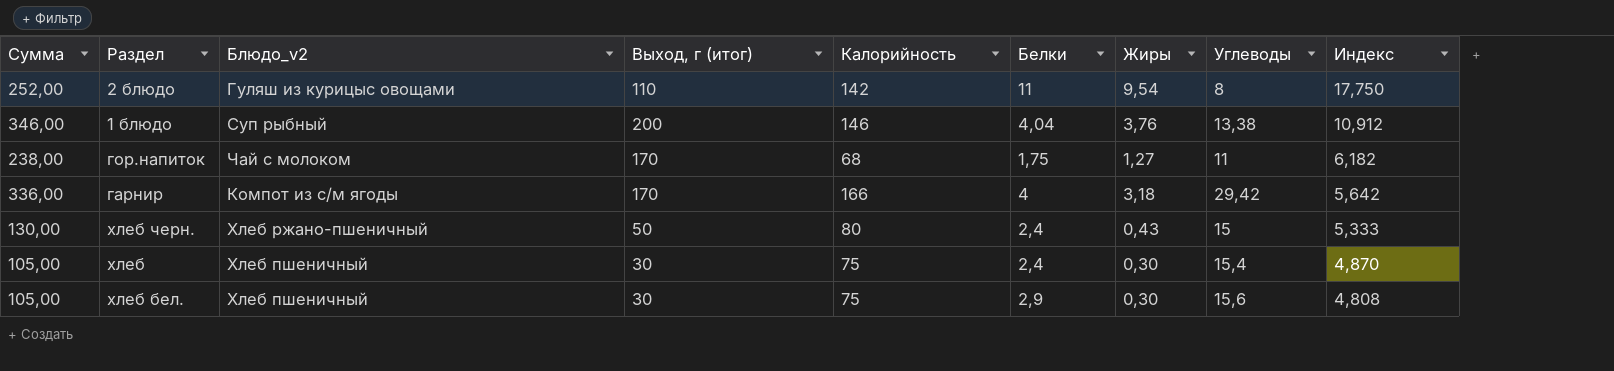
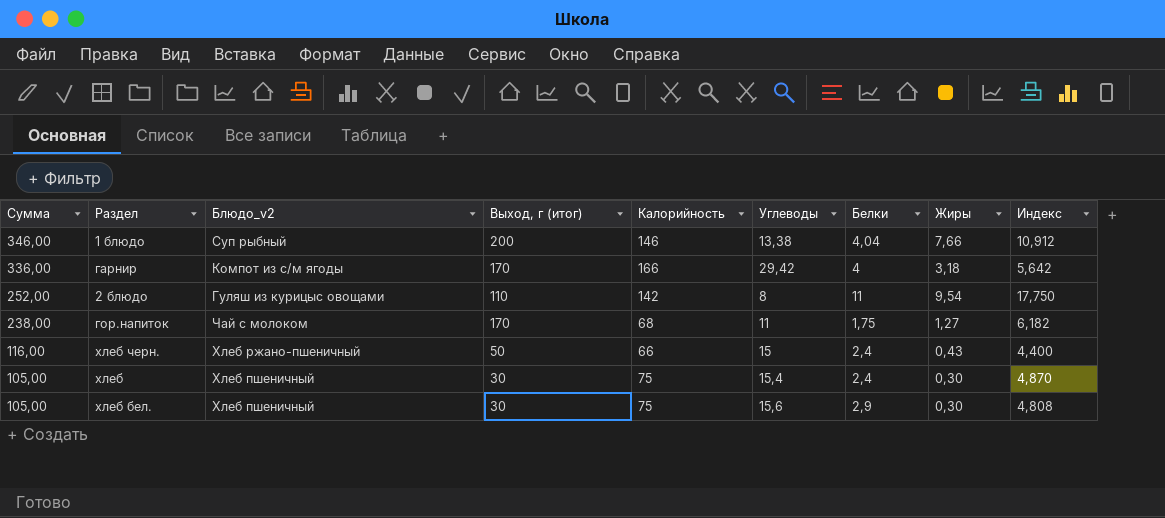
row order: Индекс descending -> Сумма descending
column Углеводы | position: 8 -> 6
1 блюдо | Жиры: 3,76 -> 7,66
хлеб черн. | Сумма: 130,00 -> 116,00
хлеб черн. | Калорийность: 80 -> 66
хлеб черн. | Индекс: 5,333 -> 4,400

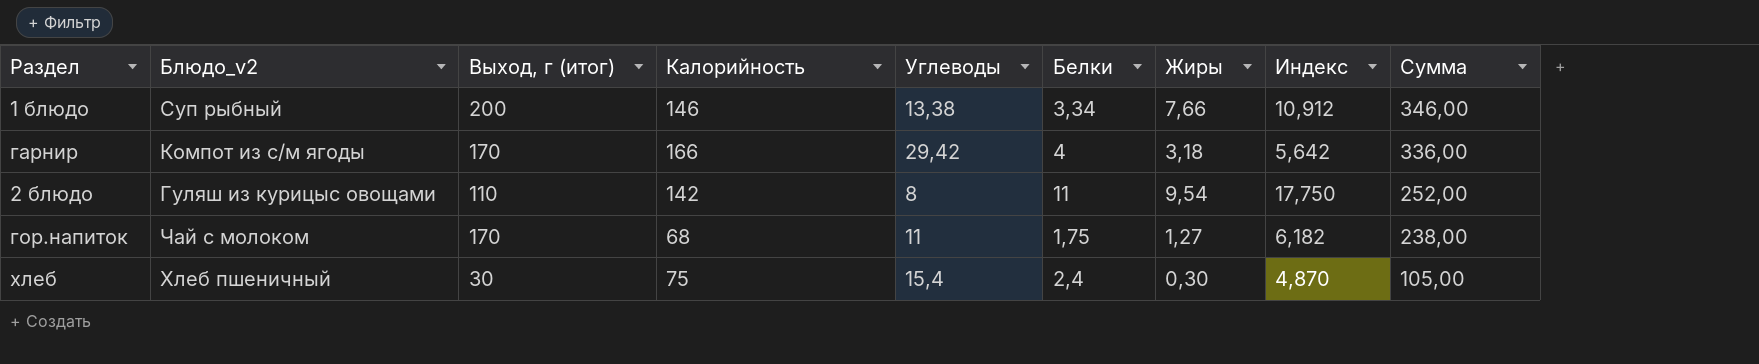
column Сумма | position: 1 -> 9
row хлеб черн.: 116,00 | Хлеб ржано-пшеничный | 50 | 66 | 15 | 2,4 | 0,43 | 4,400 -> none
row хлеб бел.: 105,00 | Хлеб пшеничный | 30 | 75 | 15,6 | 2,9 | 0,30 | 4,808 -> none
1 блюдо | Белки: 4,04 -> 3,34

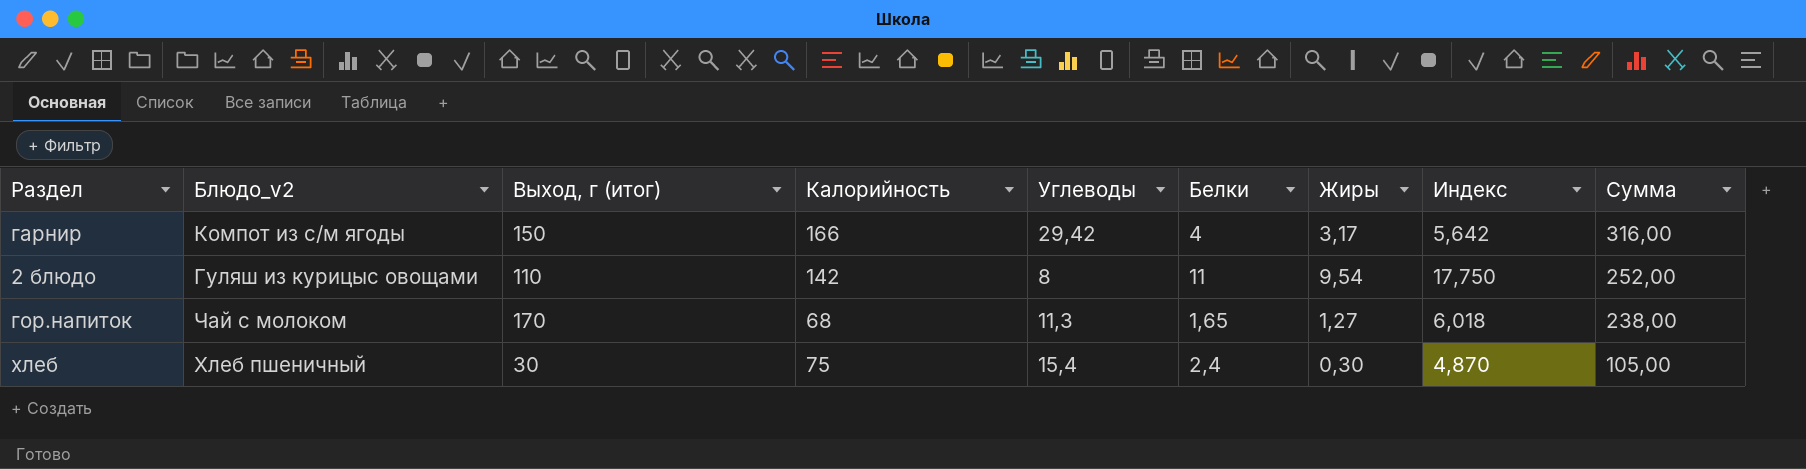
row 1 блюдо: Суп рыбный | 200 | 146 | 13,38 | 3,34 | 7,66 | 10,912 | 346,00 -> none
гарнир | Выход, г (итог): 170 -> 150
гарнир | Жиры: 3,18 -> 3,17
гарнир | Сумма: 336,00 -> 316,00
гор.напиток | Углеводы: 11 -> 11,3
гор.напиток | Белки: 1,75 -> 1,65
гор.напиток | Индекс: 6,182 -> 6,018

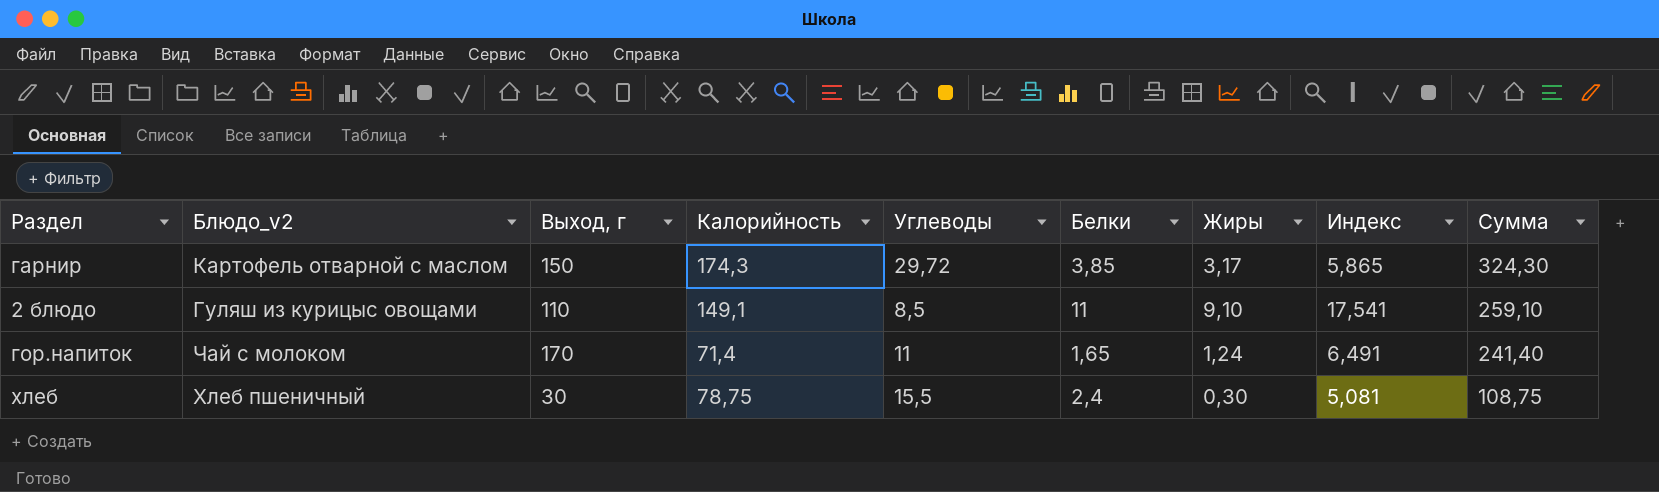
column name: Выход, г (итог) -> Выход, г
гарнир | Блюдо_v2: Компот из с/м ягоды -> Картофель отварной с маслом
гарнир | Калорийность: 166 -> 174,3
гарнир | Углеводы: 29,42 -> 29,72
гарнир | Белки: 4 -> 3,85
гарнир | Индекс: 5,642 -> 5,865
гарнир | Сумма: 316,00 -> 324,30
2 блюдо | Калорийность: 142 -> 149,1
2 блюдо | Углеводы: 8 -> 8,5
2 блюдо | Жиры: 9,54 -> 9,10
2 блюдо | Индекс: 17,750 -> 17,541
2 блюдо | Сумма: 252,00 -> 259,10
гор.напиток | Калорийность: 68 -> 71,4
гор.напиток | Углеводы: 11,3 -> 11
гор.напиток | Жиры: 1,27 -> 1,24
гор.напиток | Индекс: 6,018 -> 6,491
гор.напиток | Сумма: 238,00 -> 241,40
хлеб | Калорийность: 75 -> 78,75
хлеб | Углеводы: 15,4 -> 15,5
хлеб | Индекс: 4,870 -> 5,081
хлеб | Сумма: 105,00 -> 108,75

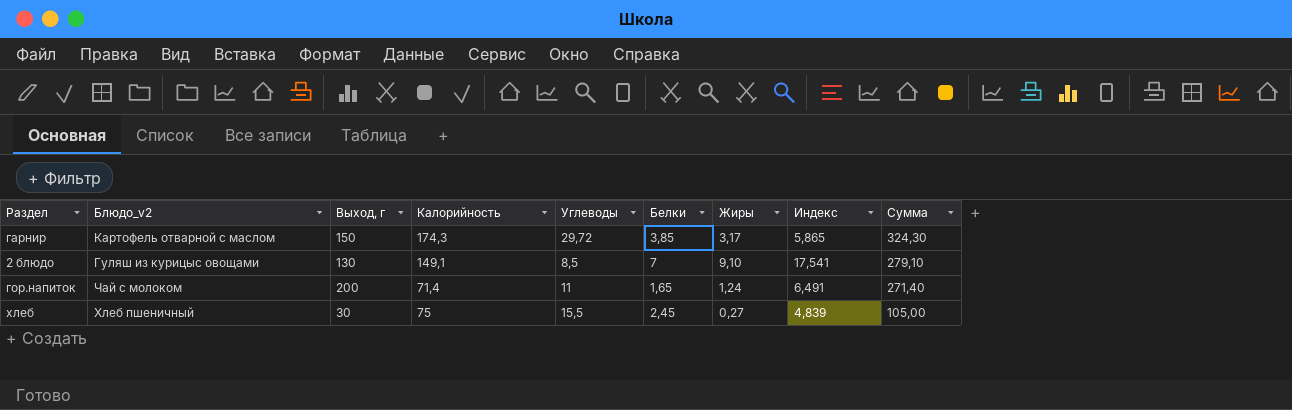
2 блюдо | Выход, г: 110 -> 130
2 блюдо | Белки: 11 -> 7
2 блюдо | Сумма: 259,10 -> 279,10
гор.напиток | Выход, г: 170 -> 200
гор.напиток | Сумма: 241,40 -> 271,40
хлеб | Калорийность: 78,75 -> 75
хлеб | Белки: 2,4 -> 2,45
хлеб | Жиры: 0,30 -> 0,27
хлеб | Индекс: 5,081 -> 4,839
хлеб | Сумма: 108,75 -> 105,00

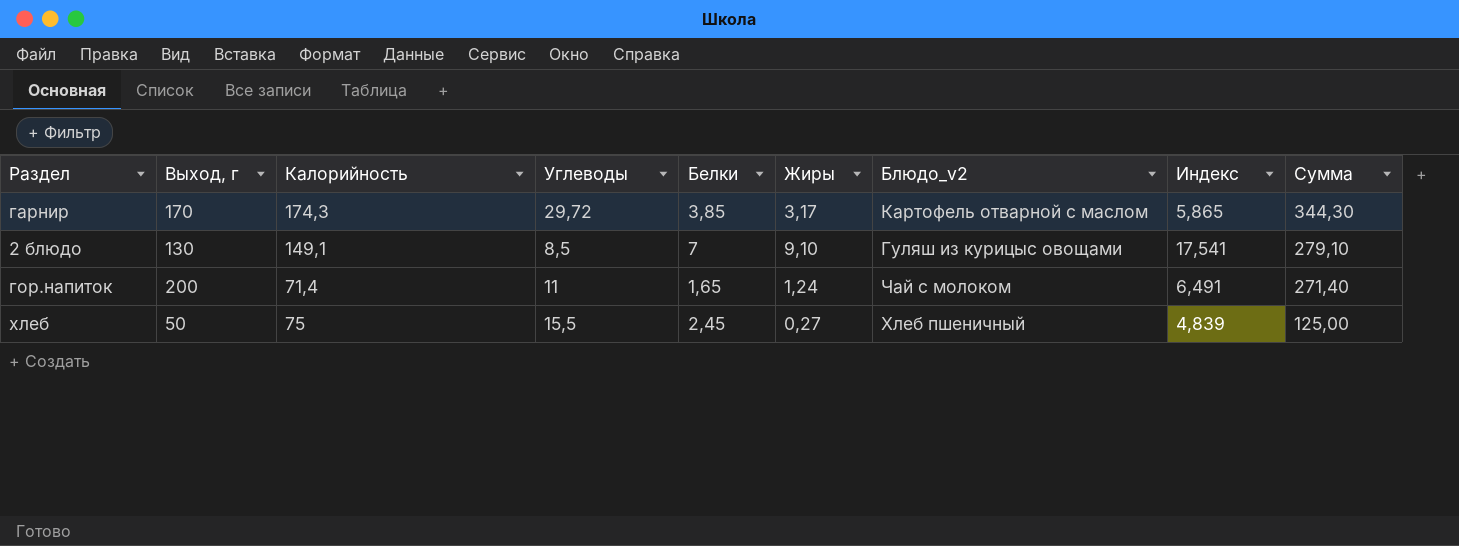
column Блюдо_v2 | position: 2 -> 7
гарнир | Выход, г: 150 -> 170
гарнир | Сумма: 324,30 -> 344,30
хлеб | Выход, г: 30 -> 50
хлеб | Сумма: 105,00 -> 125,00

